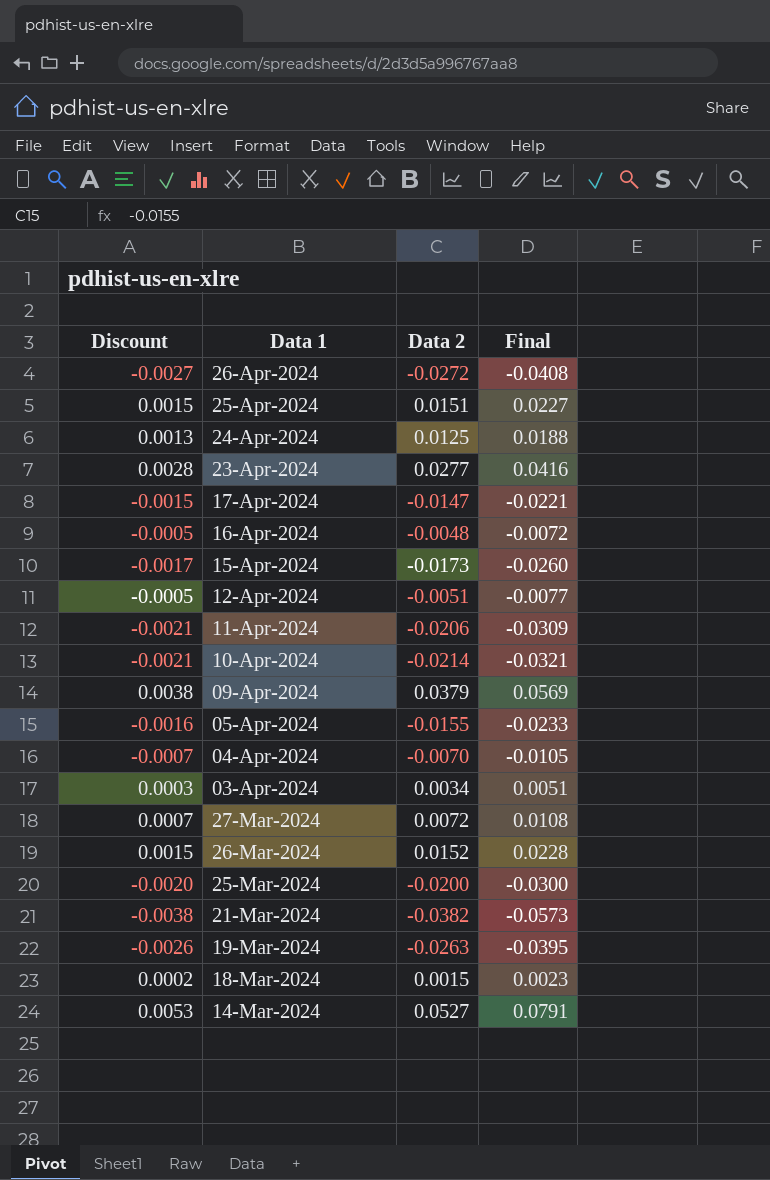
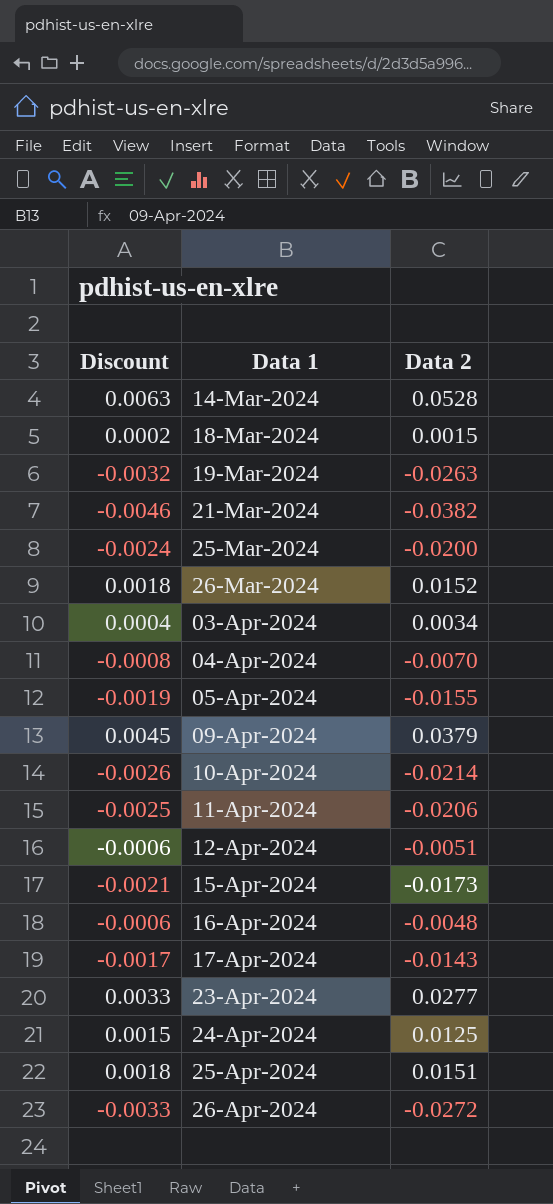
row order: Data 1 descending -> Data 1 ascending
column Final | formula: [Data 2] * 1.5 -> none
column Discount | formula: [Data 2] * 0.1 -> [Data 2] * 0.12
row 27-Mar-2024: 0.0007 | 0.0072 | 0.0108 -> none
14-Mar-2024 | Data 2: 0.0527 -> 0.0528
17-Apr-2024 | Data 2: -0.0147 -> -0.0143

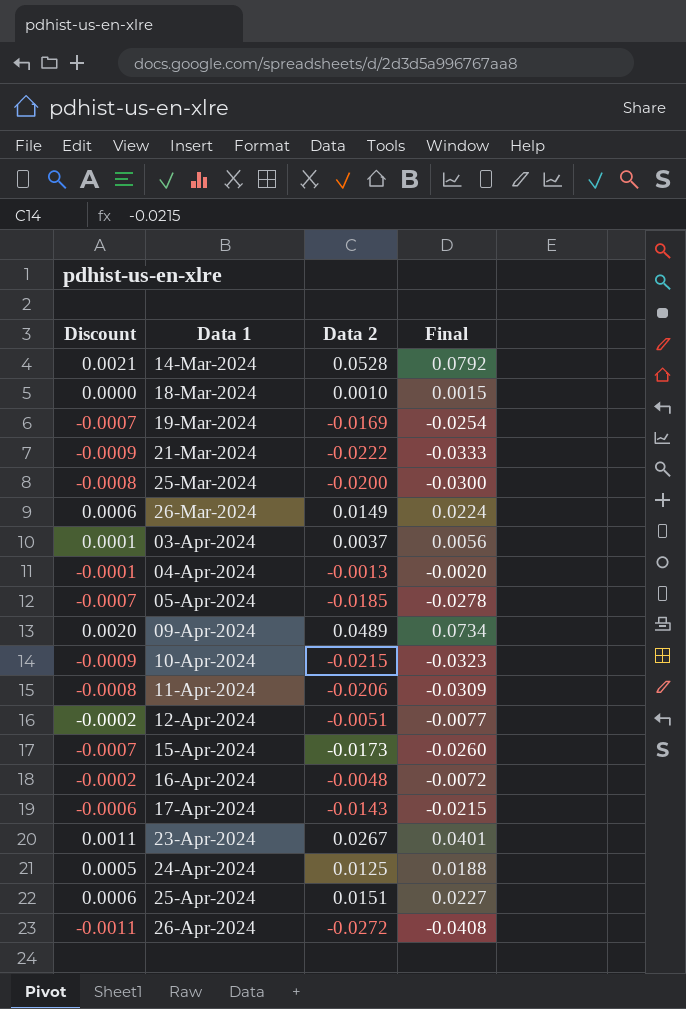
column Discount | formula: [Data 2] * 0.12 -> [Data 2] * 0.04
column Final | formula: none -> [Data 2] * 1.5
18-Mar-2024 | Data 2: 0.0015 -> 0.0010
19-Mar-2024 | Data 2: -0.0263 -> -0.0169
21-Mar-2024 | Data 2: -0.0382 -> -0.0222
26-Mar-2024 | Data 2: 0.0152 -> 0.0149
03-Apr-2024 | Data 2: 0.0034 -> 0.0037
04-Apr-2024 | Data 2: -0.0070 -> -0.0013
05-Apr-2024 | Data 2: -0.0155 -> -0.0185
09-Apr-2024 | Data 2: 0.0379 -> 0.0489
10-Apr-2024 | Data 2: -0.0214 -> -0.0215
23-Apr-2024 | Data 2: 0.0277 -> 0.0267

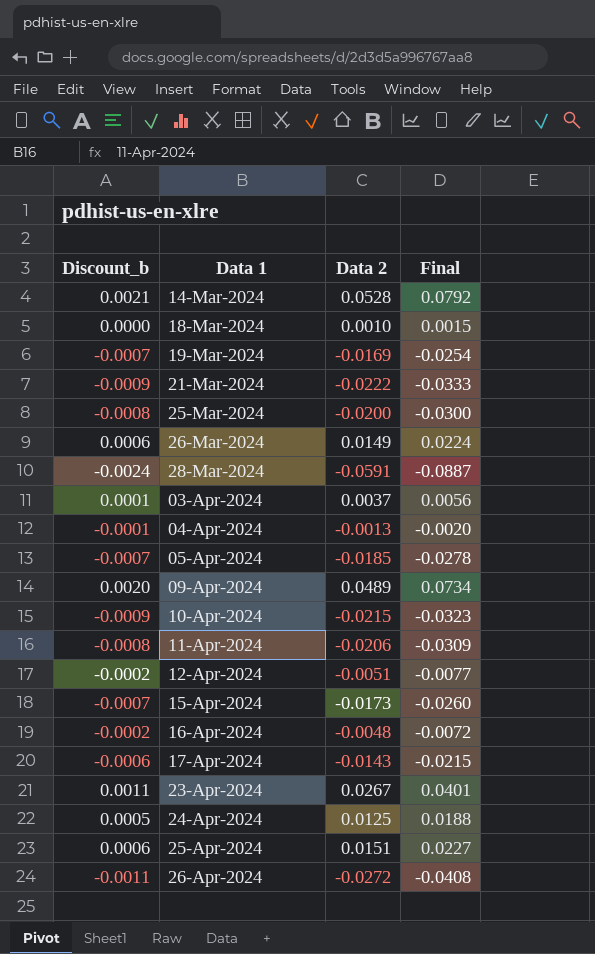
column name: Discount -> Discount_b
row 28-Mar-2024: none -> -0.0024 | -0.0591 | -0.0887

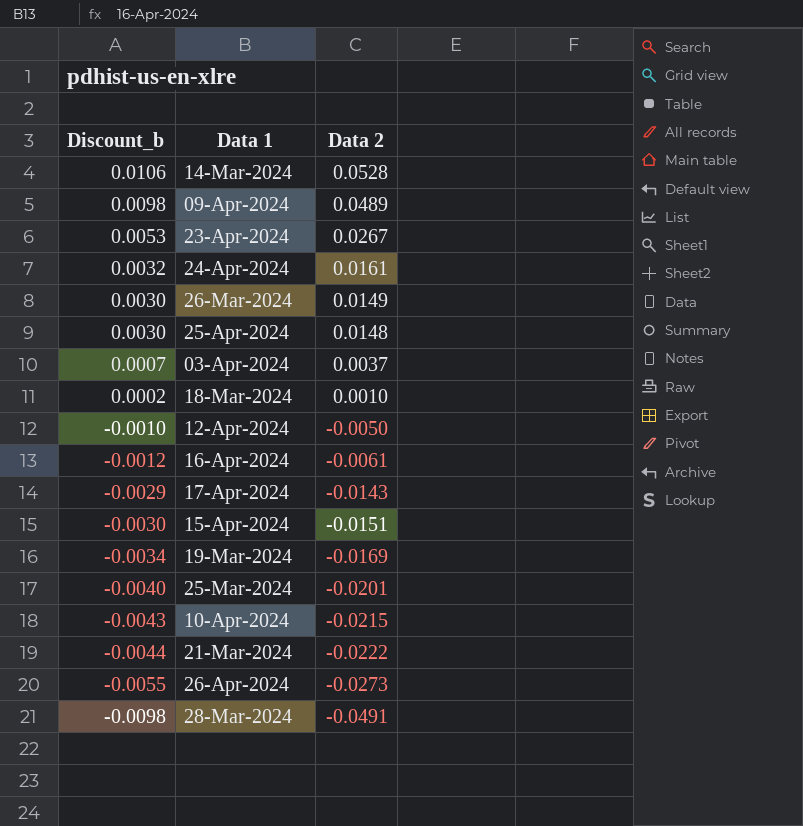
row order: Data 1 ascending -> Discount_b descending
column Final | formula: [Data 2] * 1.5 -> none
column Discount_b | formula: [Data 2] * 0.04 -> [Data 2] * 0.2
row 04-Apr-2024: -0.0001 | -0.0013 | -0.0020 -> none
row 05-Apr-2024: -0.0007 | -0.0185 | -0.0278 -> none
row 11-Apr-2024: -0.0008 | -0.0206 | -0.0309 -> none
24-Apr-2024 | Data 2: 0.0125 -> 0.0161
25-Apr-2024 | Data 2: 0.0151 -> 0.0148
12-Apr-2024 | Data 2: -0.0051 -> -0.0050
16-Apr-2024 | Data 2: -0.0048 -> -0.0061
15-Apr-2024 | Data 2: -0.0173 -> -0.0151
25-Mar-2024 | Data 2: -0.0200 -> -0.0201
26-Apr-2024 | Data 2: -0.0272 -> -0.0273
28-Mar-2024 | Data 2: -0.0591 -> -0.0491

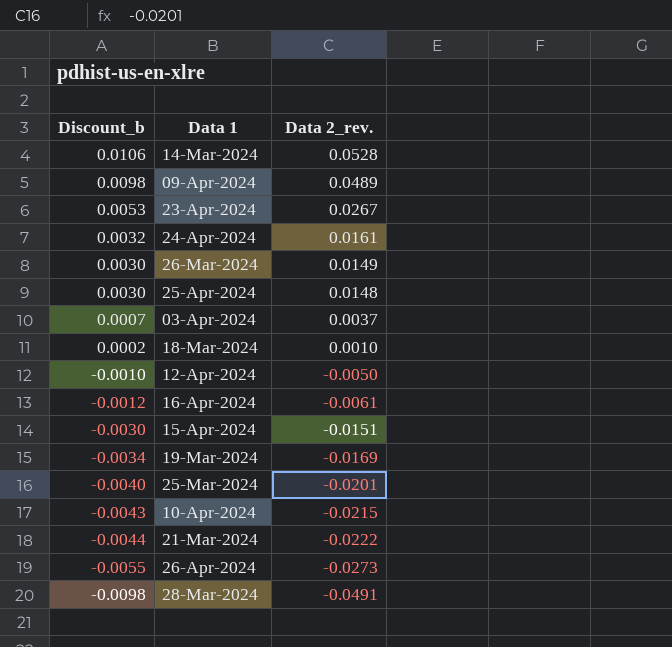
column name: Data 2 -> Data 2_rev.
row 17-Apr-2024: -0.0029 | -0.0143 -> none

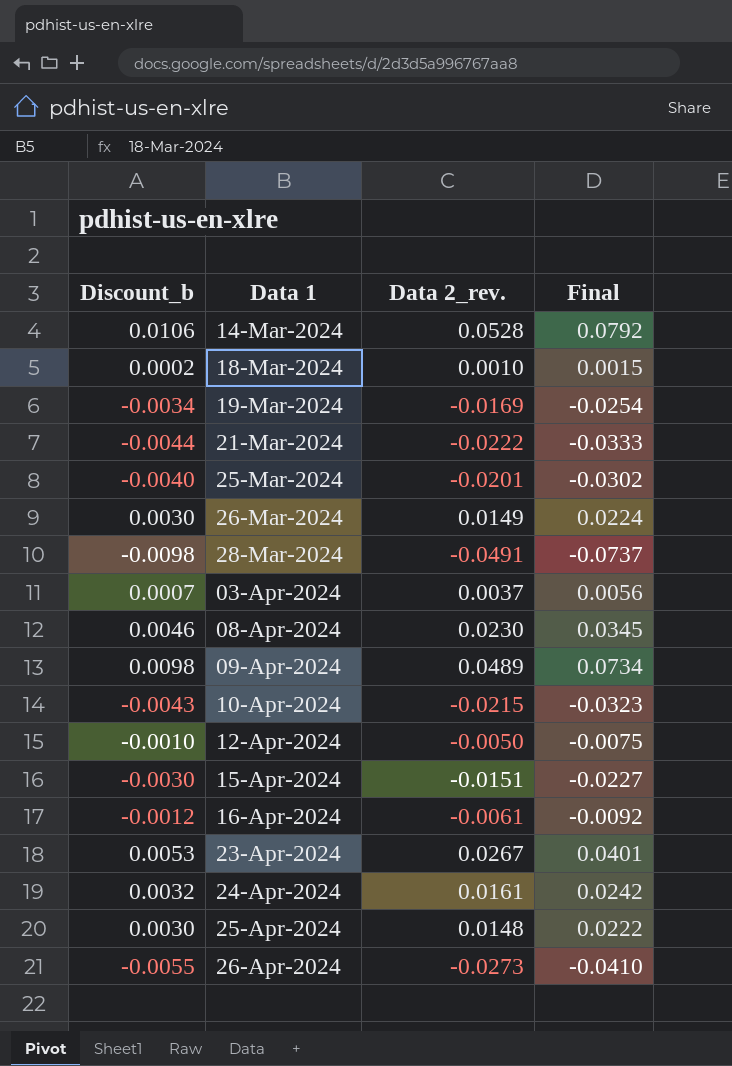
row order: Discount_b descending -> Data 1 ascending
column Final | formula: none -> [Data 2_rev.] * 1.5
row 08-Apr-2024: none -> 0.0046 | 0.0230 | 0.0345

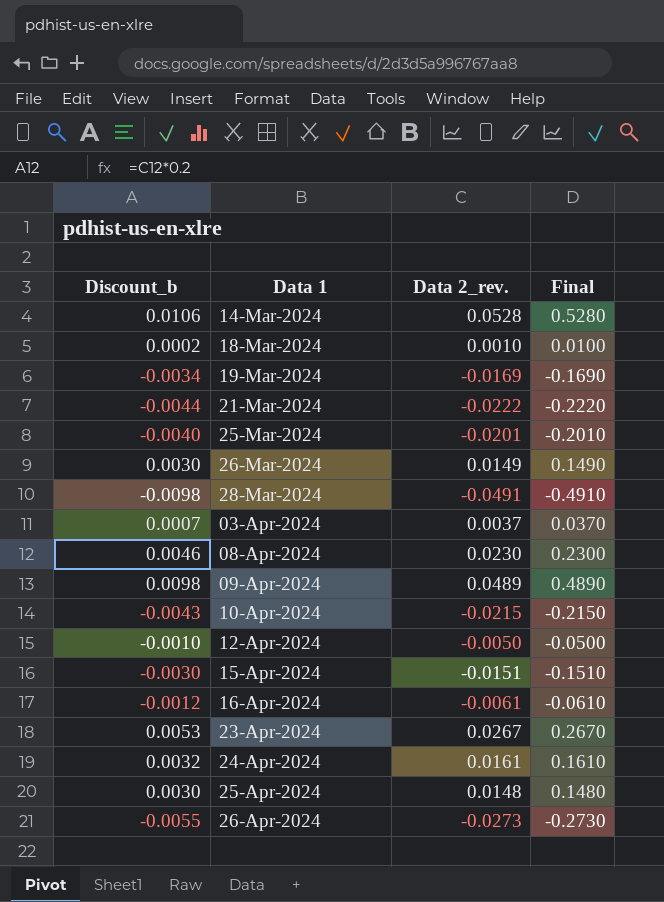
column Final | formula: [Data 2_rev.] * 1.5 -> [Data 2_rev.] * 10

